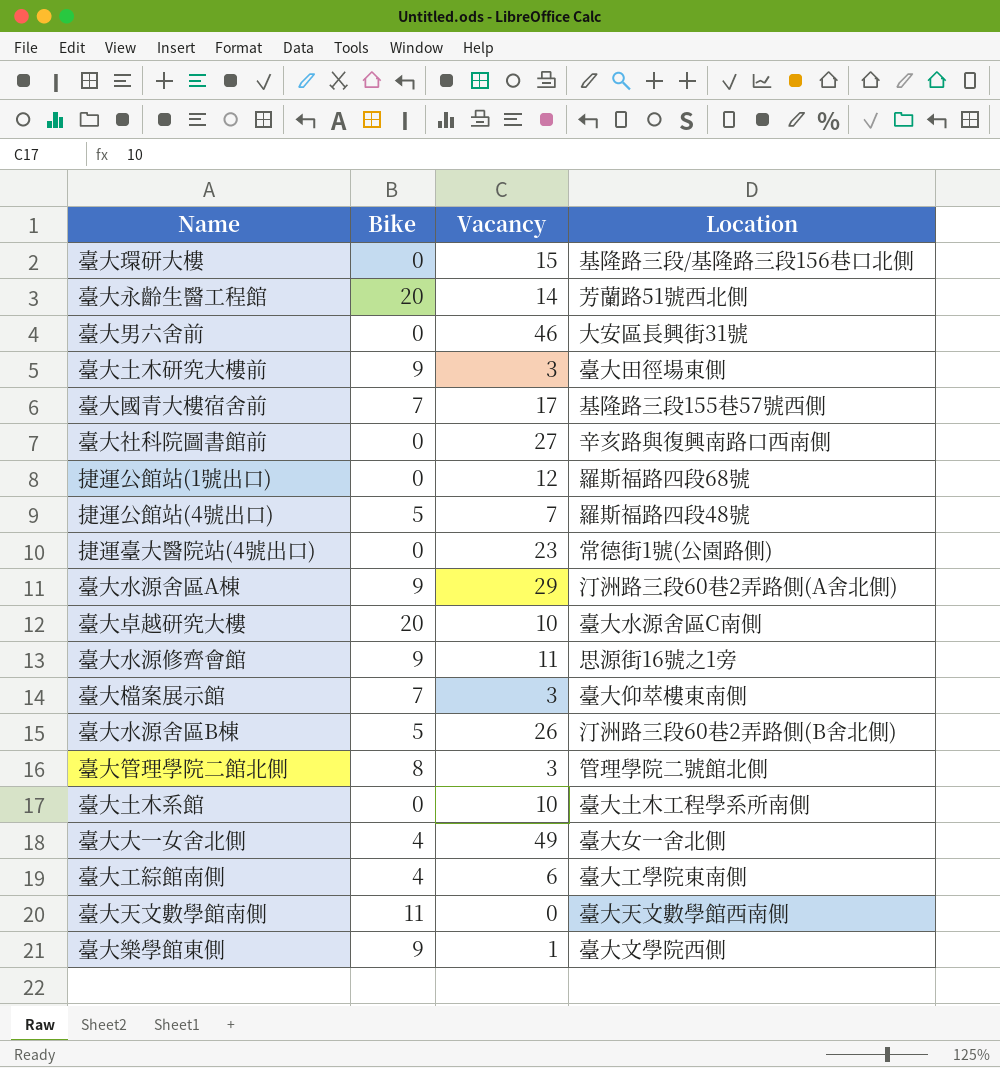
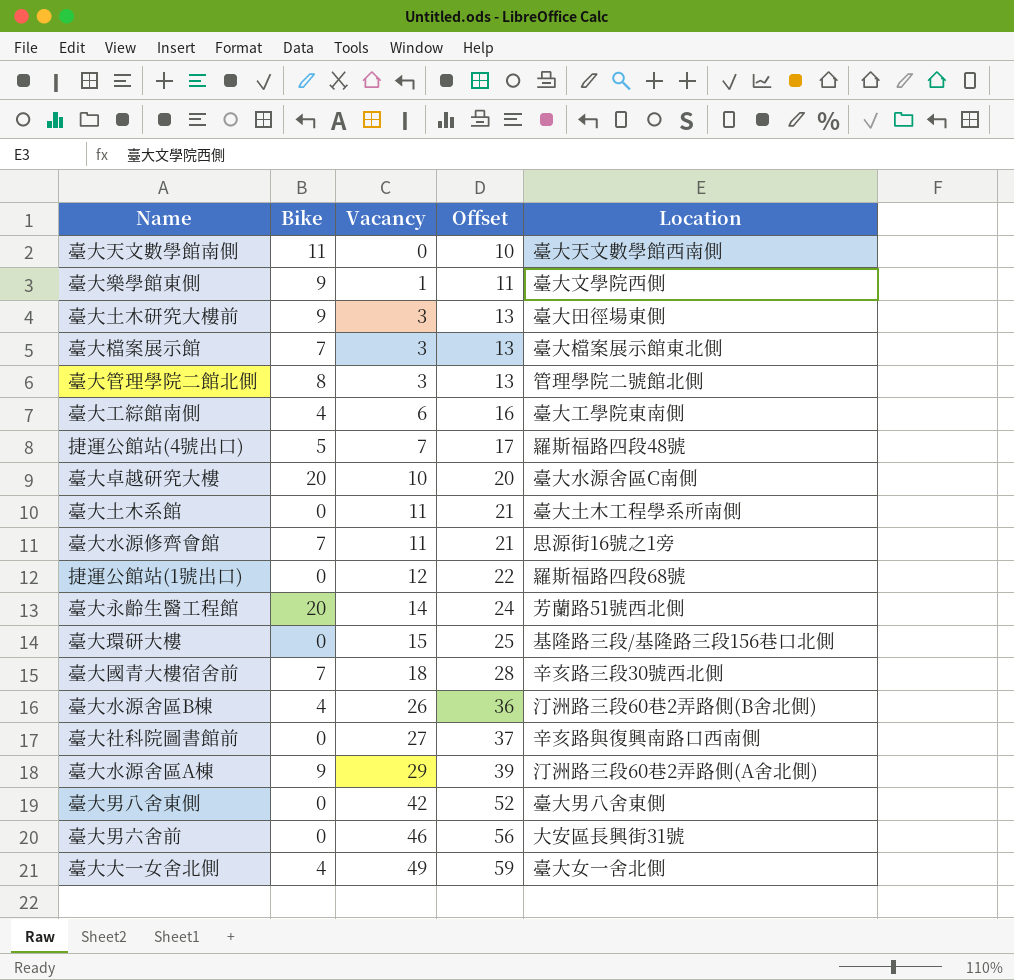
row order: none -> Vacancy ascending
column Offset | formula: none -> [Vacancy] + 10
row 捷運臺大醫院站(4號出口): 0 | 23 | 常德街1號(公園路側) -> none
臺大檔案展示館 | Location: 臺大仰萃樓東南側 -> 臺大檔案展示館東北側
臺大土木系館 | Vacancy: 10 -> 11
臺大水源修齊會館 | Bike: 9 -> 7
臺大國青大樓宿舍前 | Vacancy: 17 -> 18
臺大國青大樓宿舍前 | Location: 基隆路三段155巷57號西側 -> 辛亥路三段30號西北側
臺大水源舍區B棟 | Bike: 5 -> 4
row 臺大男八舍東側: none -> 0 | 42 | 52 | 臺大男八舍東側

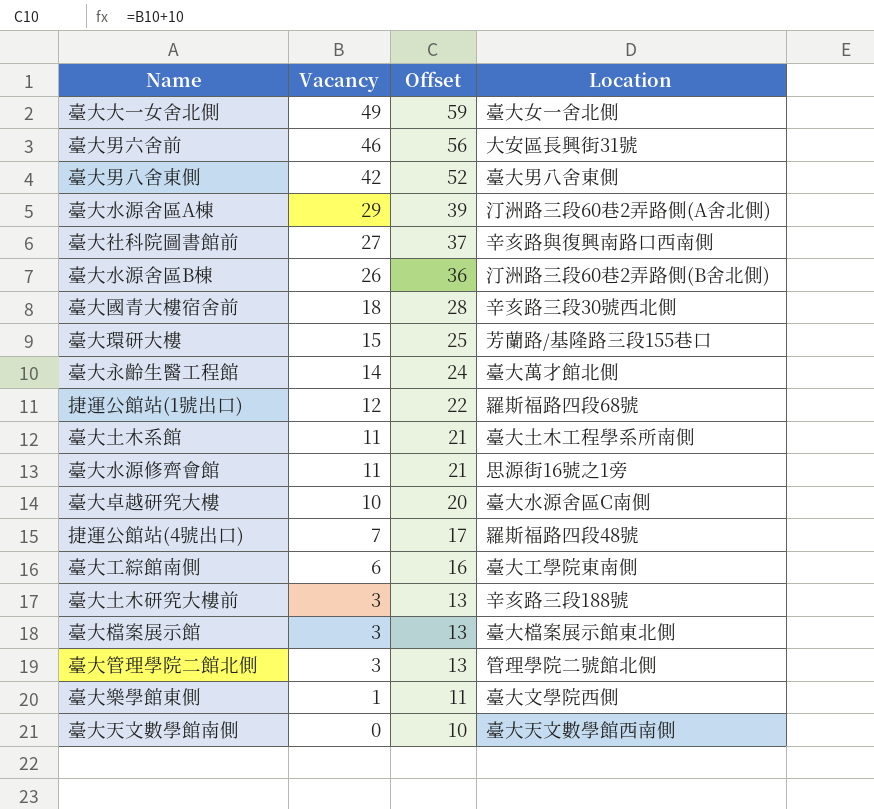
row order: Vacancy ascending -> Vacancy descending
column Bike | position: 2 -> none
臺大環研大樓 | Location: 基隆路三段/基隆路三段156巷口北側 -> 芳蘭路/基隆路三段155巷口
臺大永齡生醫工程館 | Location: 芳蘭路51號西北側 -> 臺大萬才館北側
臺大土木研究大樓前 | Location: 臺大田徑場東側 -> 辛亥路三段188號

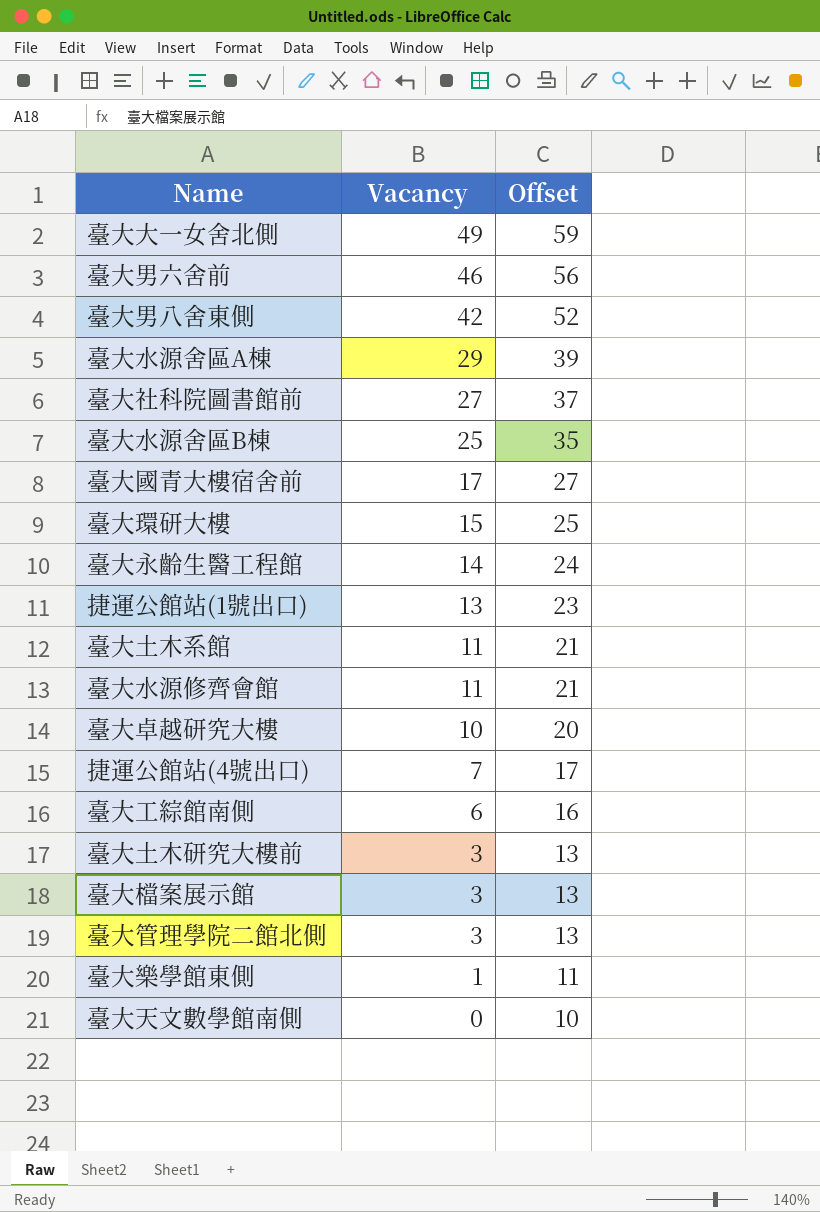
column Location | position: 4 -> none
臺大水源舍區B棟 | Vacancy: 26 -> 25
臺大水源舍區B棟 | Offset: 36 -> 35
臺大國青大樓宿舍前 | Vacancy: 18 -> 17
臺大國青大樓宿舍前 | Offset: 28 -> 27
捷運公館站(1號出口) | Vacancy: 12 -> 13
捷運公館站(1號出口) | Offset: 22 -> 23

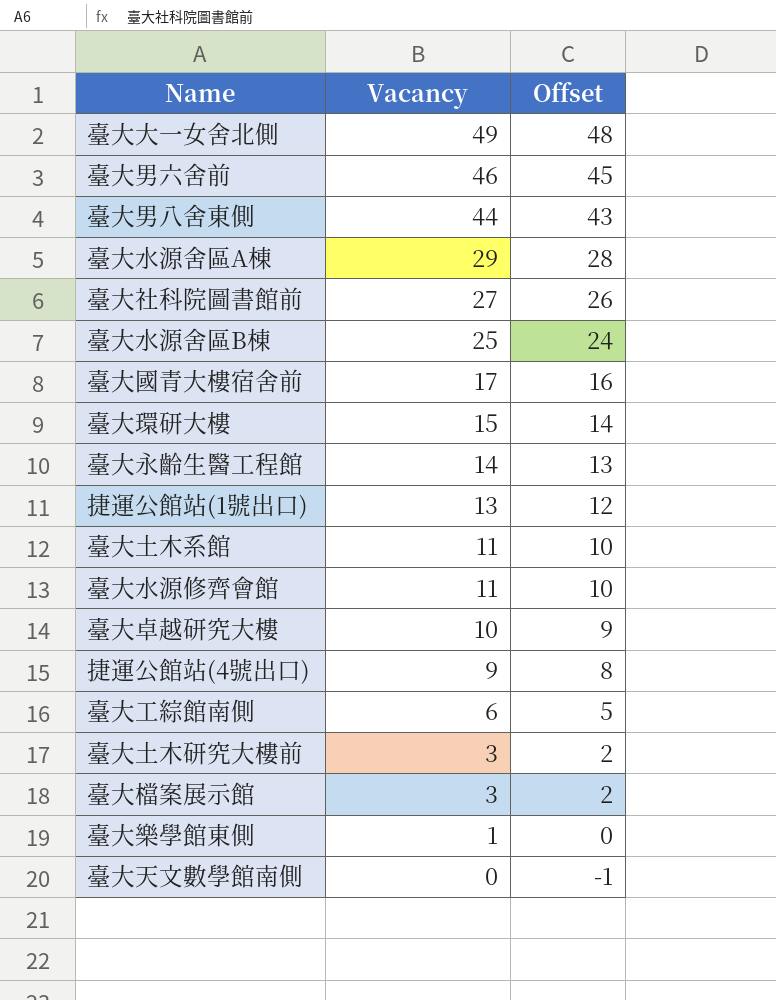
column Offset | formula: [Vacancy] + 10 -> [Vacancy] - 1
row 臺大管理學院二館北側: 3 | 13 -> none
臺大男八舍東側 | Vacancy: 42 -> 44
捷運公館站(4號出口) | Vacancy: 7 -> 9

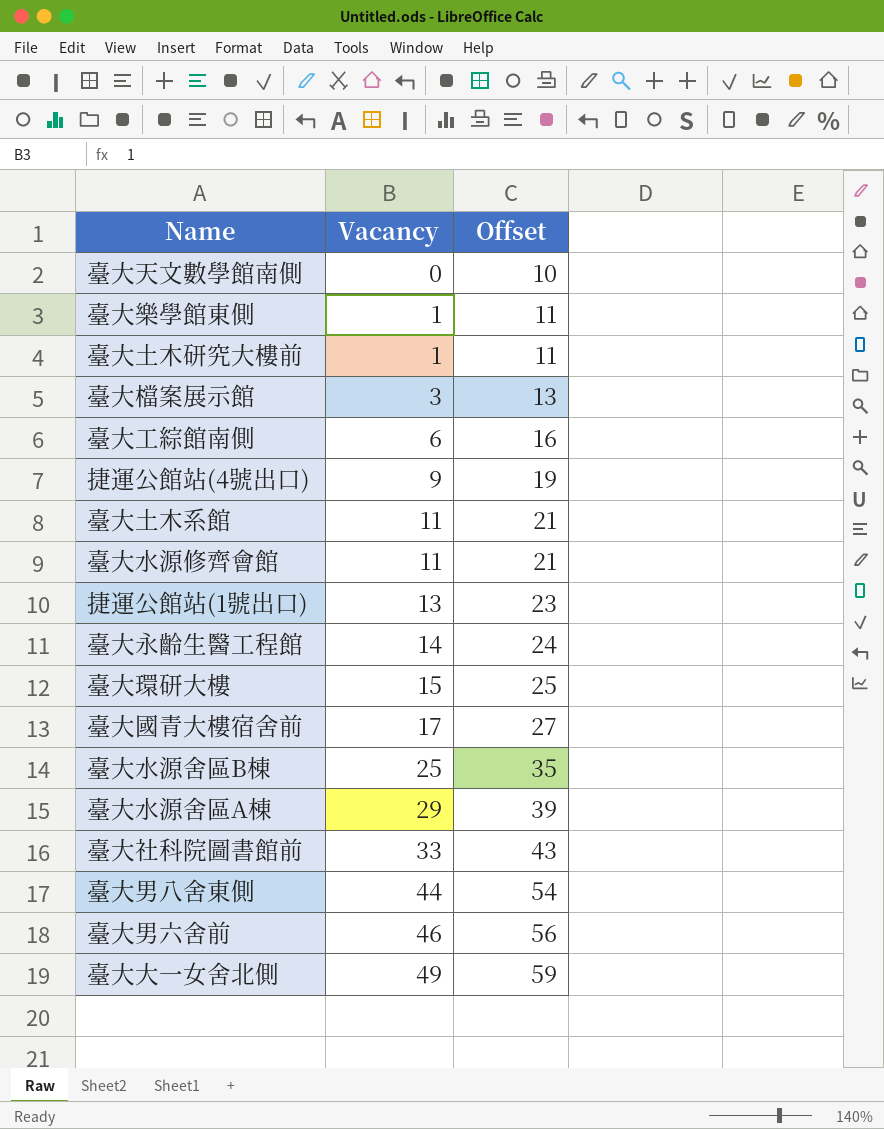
row order: Vacancy descending -> Vacancy ascending
column Offset | formula: [Vacancy] - 1 -> [Vacancy] + 10
row 臺大卓越研究大樓: 10 | 9 -> none
臺大土木研究大樓前 | Vacancy: 3 -> 1
臺大社科院圖書館前 | Vacancy: 27 -> 33

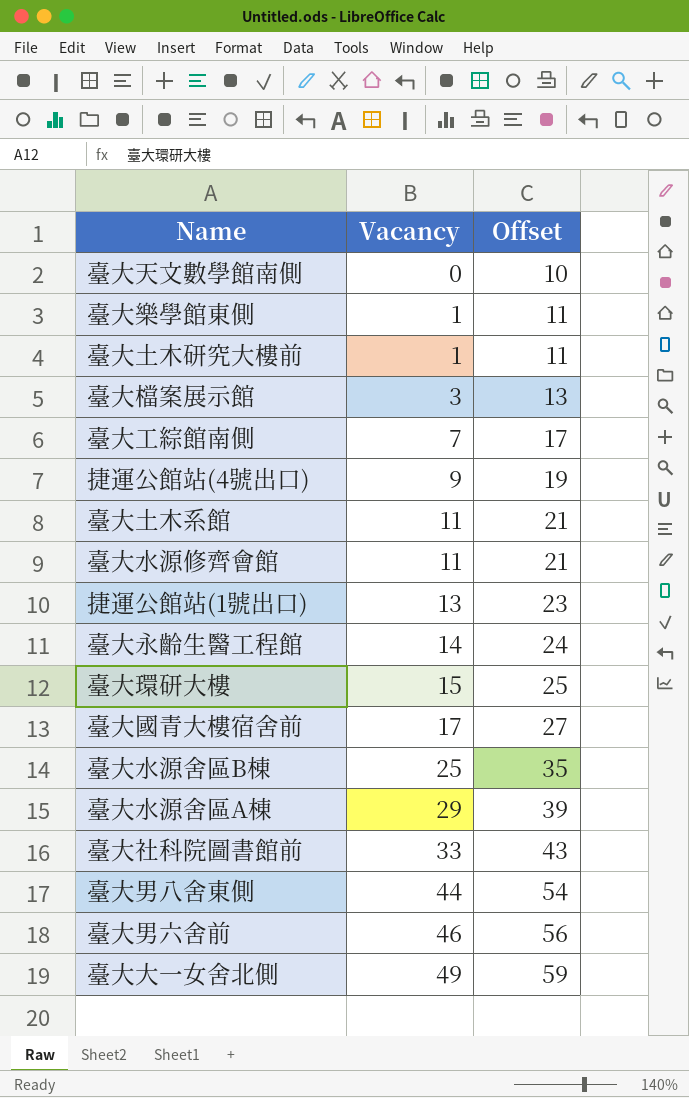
臺大工綜館南側 | Vacancy: 6 -> 7
臺大工綜館南側 | Offset: 16 -> 17

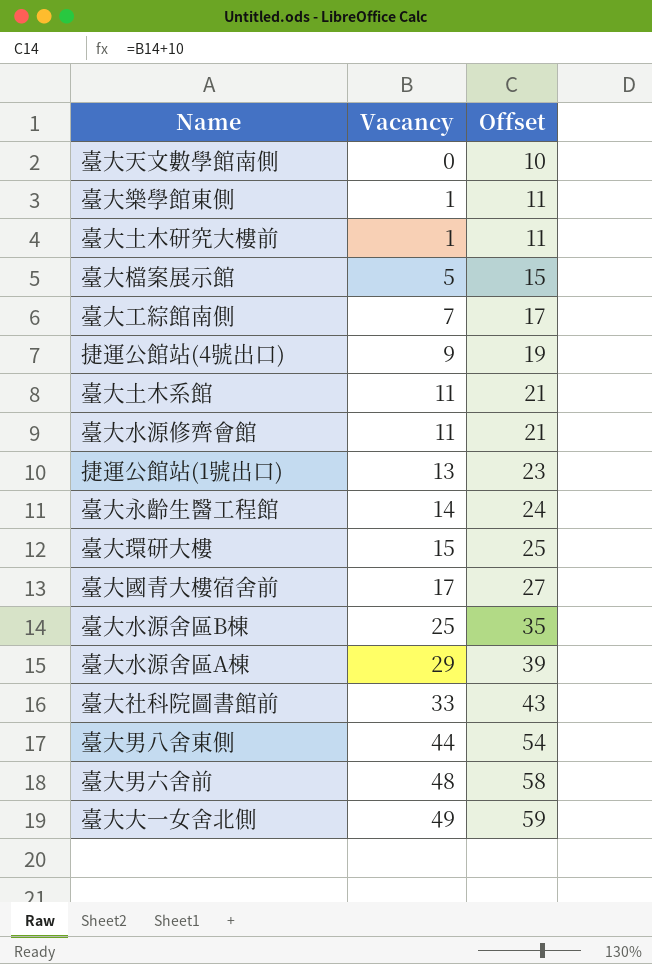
臺大檔案展示館 | Vacancy: 3 -> 5
臺大檔案展示館 | Offset: 13 -> 15
臺大男六舍前 | Vacancy: 46 -> 48
臺大男六舍前 | Offset: 56 -> 58

